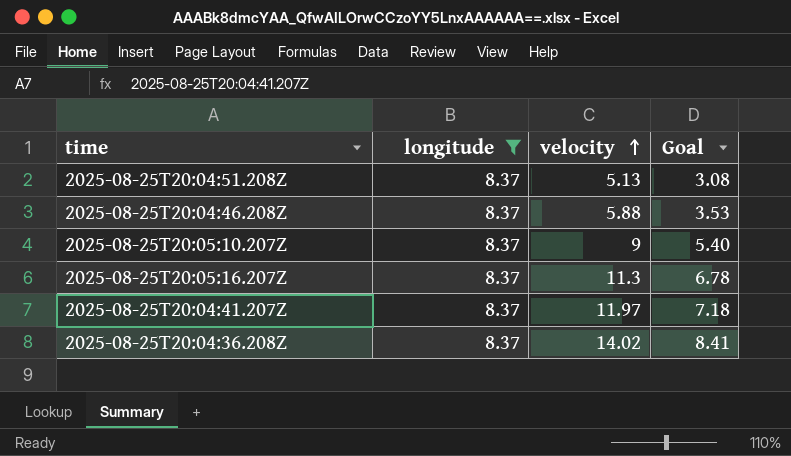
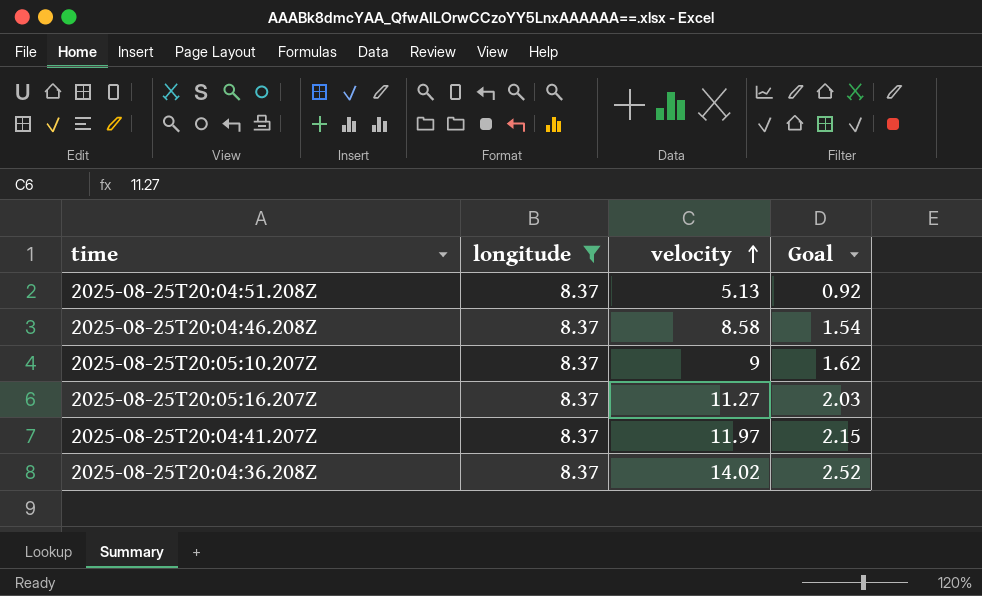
column Goal | formula: [velocity] * 0.6 -> [velocity] * 0.18
2025-08-25T20:04:46.208Z | velocity: 5.88 -> 8.58
2025-08-25T20:05:16.207Z | velocity: 11.3 -> 11.27

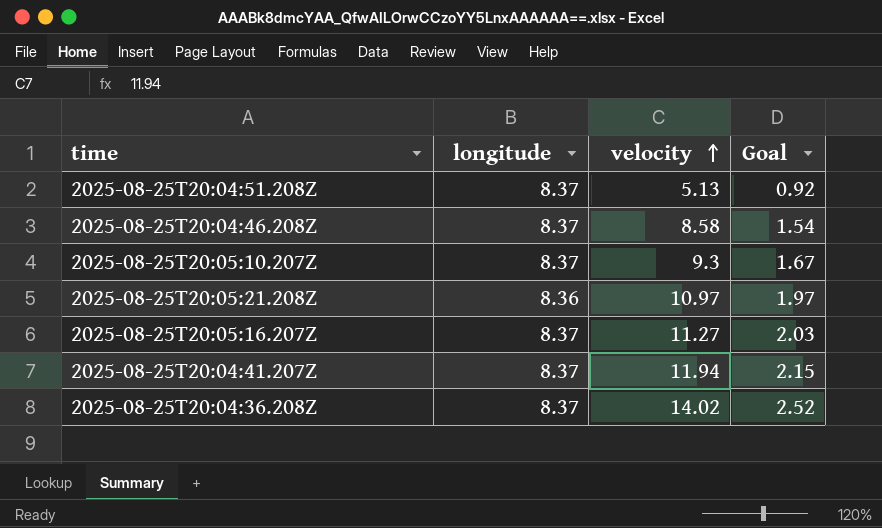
filter: longitude = 8.37 -> none
2025-08-25T20:05:10.207Z | velocity: 9 -> 9.3
2025-08-25T20:05:10.207Z | Goal: 1.62 -> 1.67
2025-08-25T20:04:41.207Z | velocity: 11.97 -> 11.94

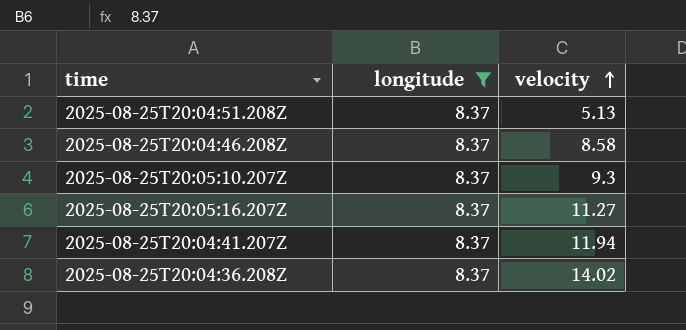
filter: none -> longitude = 8.37
column Goal | formula: [velocity] * 0.18 -> none

